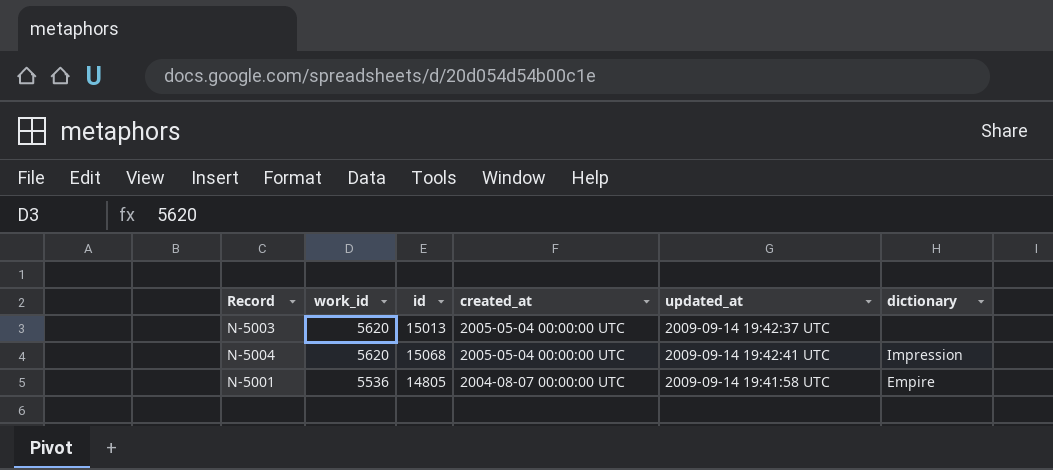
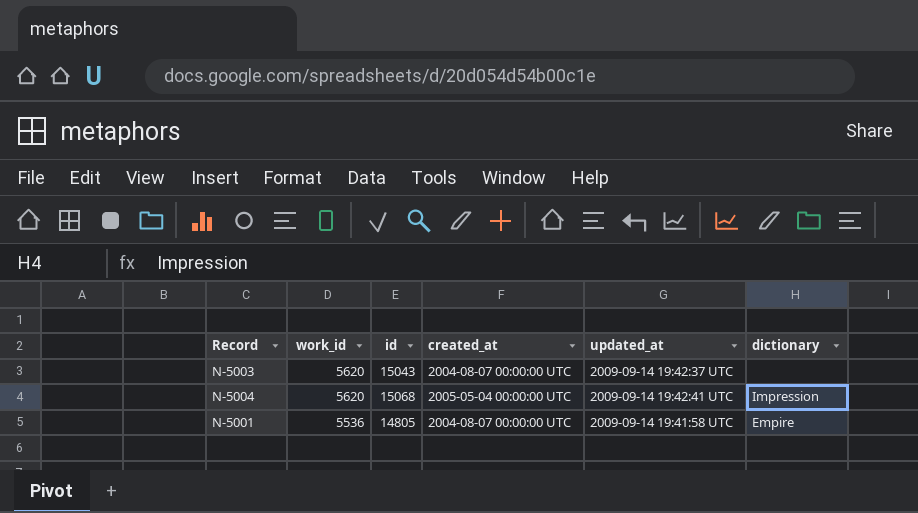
N-5003 | id: 15013 -> 15043
N-5003 | created_at: 2005-05-04 00:00:00 UTC -> 2004-08-07 00:00:00 UTC

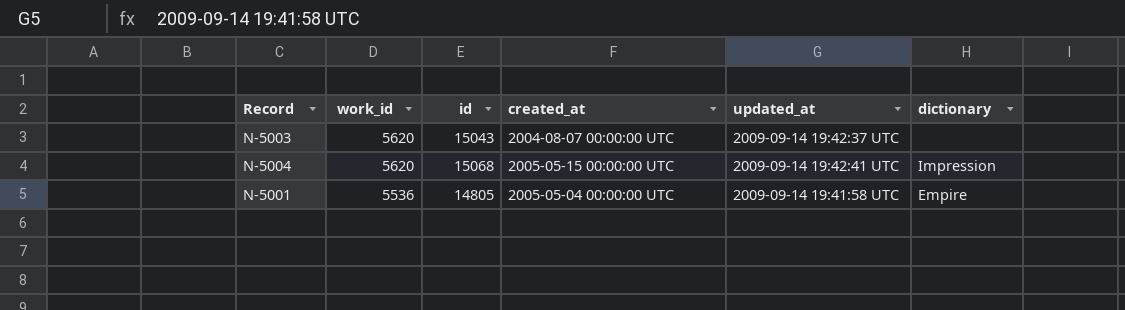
N-5004 | created_at: 2005-05-04 00:00:00 UTC -> 2005-05-15 00:00:00 UTC
N-5001 | created_at: 2004-08-07 00:00:00 UTC -> 2005-05-04 00:00:00 UTC

